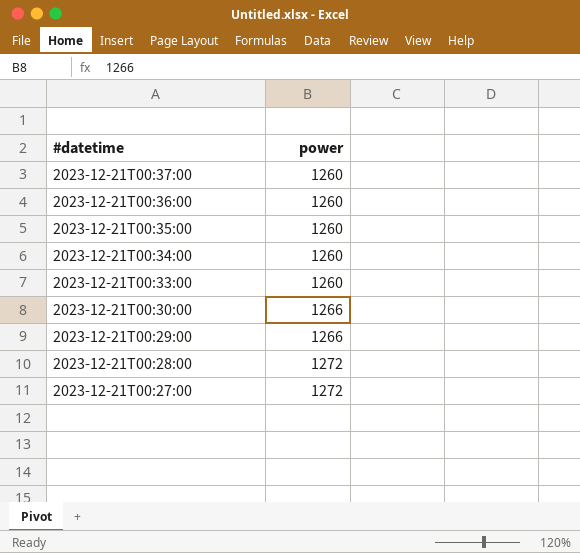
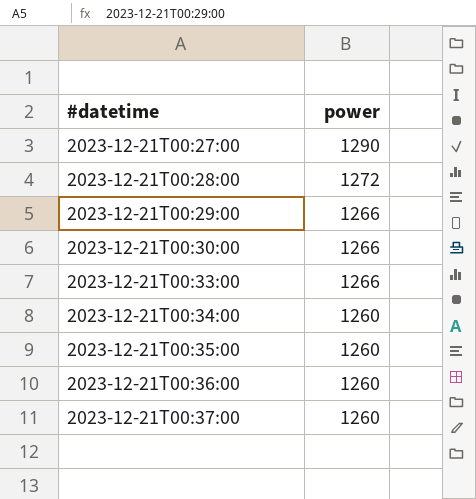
row order: #datetime descending -> #datetime ascending
2023-12-21T00:27:00 | power: 1272 -> 1290
2023-12-21T00:33:00 | power: 1260 -> 1266

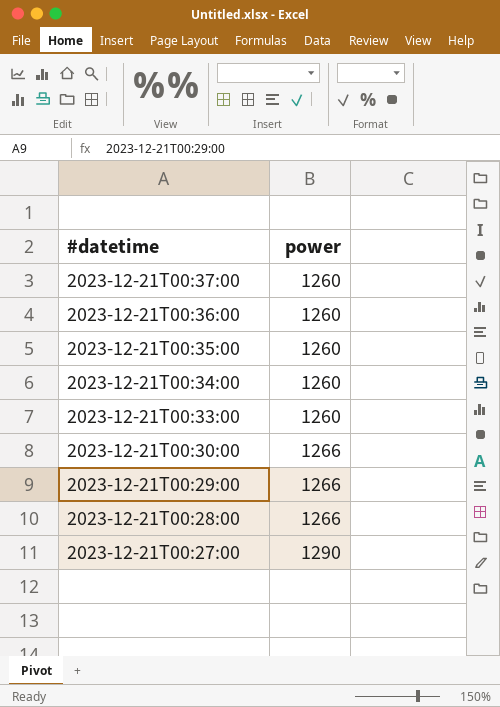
row order: #datetime ascending -> #datetime descending
2023-12-21T00:33:00 | power: 1266 -> 1260
2023-12-21T00:28:00 | power: 1272 -> 1266

